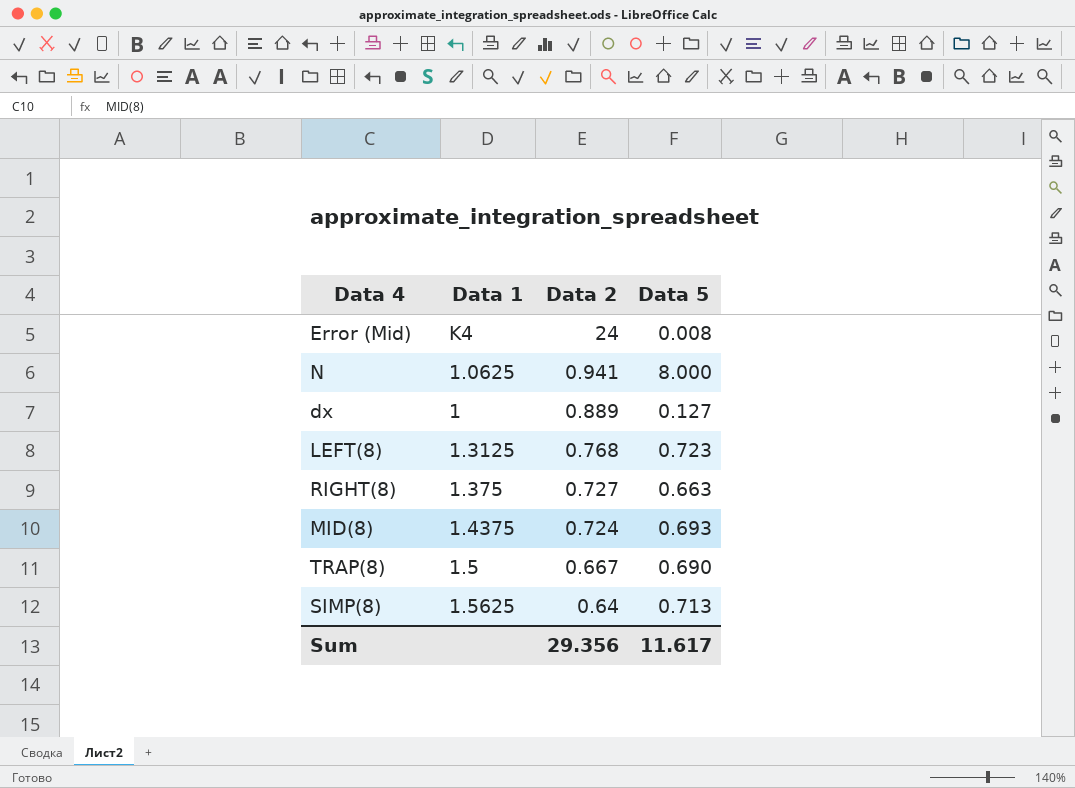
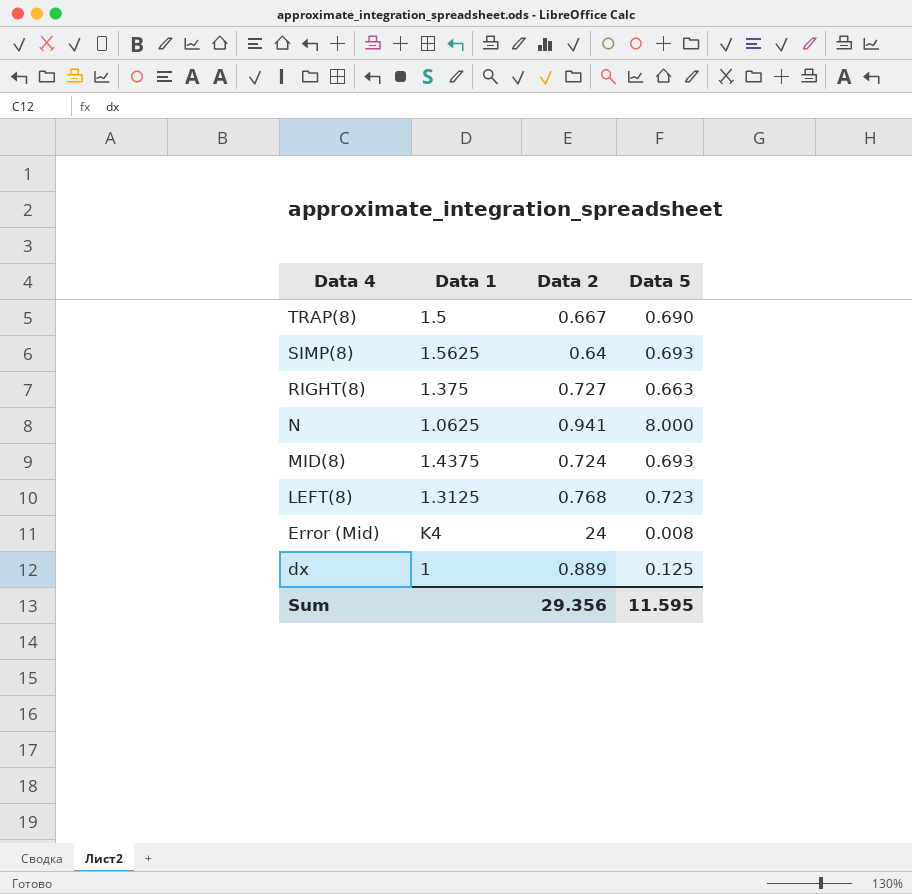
row order: Data 2 descending -> Data 4 descending
SIMP(8) | Data 5: 0.713 -> 0.693
dx | Data 5: 0.127 -> 0.125
Sum | Data 5: 11.617 -> 11.595

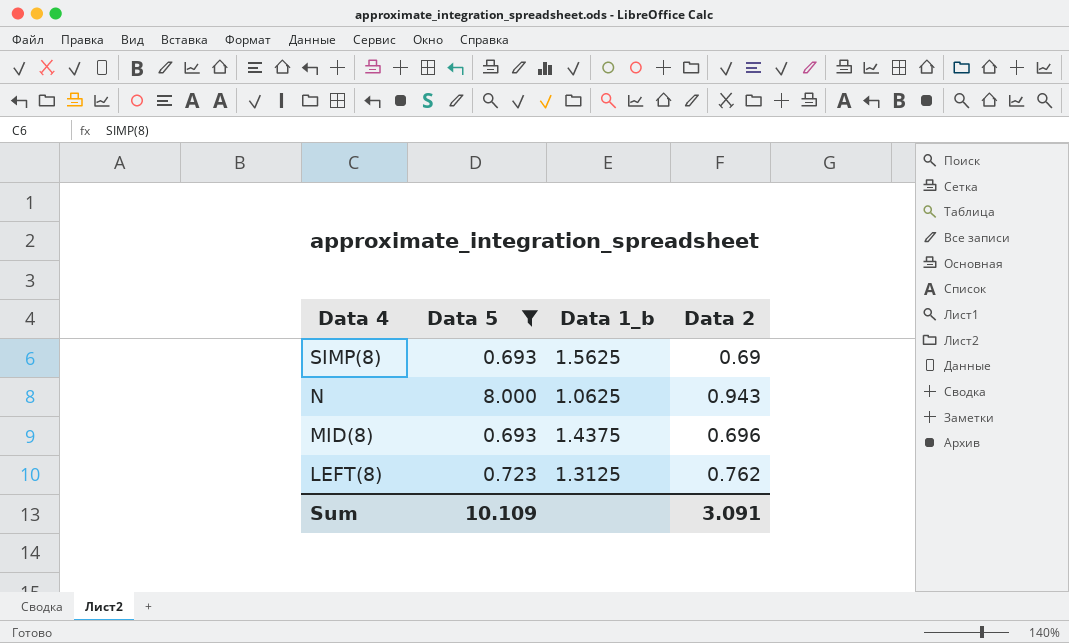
filter: none -> Data 5 >= 0.693
column Data 5 | position: 4 -> 2
column name: Data 1 -> Data 1_b
SIMP(8) | Data 2: 0.64 -> 0.69
N | Data 2: 0.941 -> 0.943
MID(8) | Data 2: 0.724 -> 0.696
LEFT(8) | Data 2: 0.768 -> 0.762
Sum | Data 5: 11.595 -> 10.109
Sum | Data 2: 29.356 -> 3.091

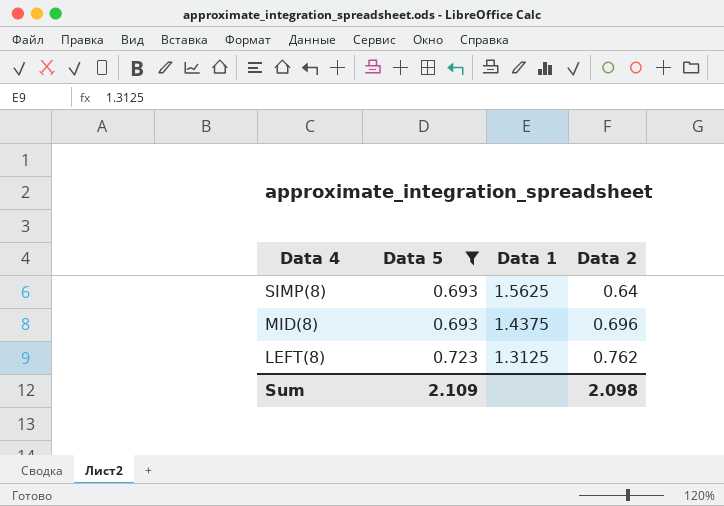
column name: Data 1_b -> Data 1
row N: 8.000 | 1.0625 | 0.943 -> none
SIMP(8) | Data 2: 0.69 -> 0.64
Sum | Data 5: 10.109 -> 2.109
Sum | Data 2: 3.091 -> 2.098

